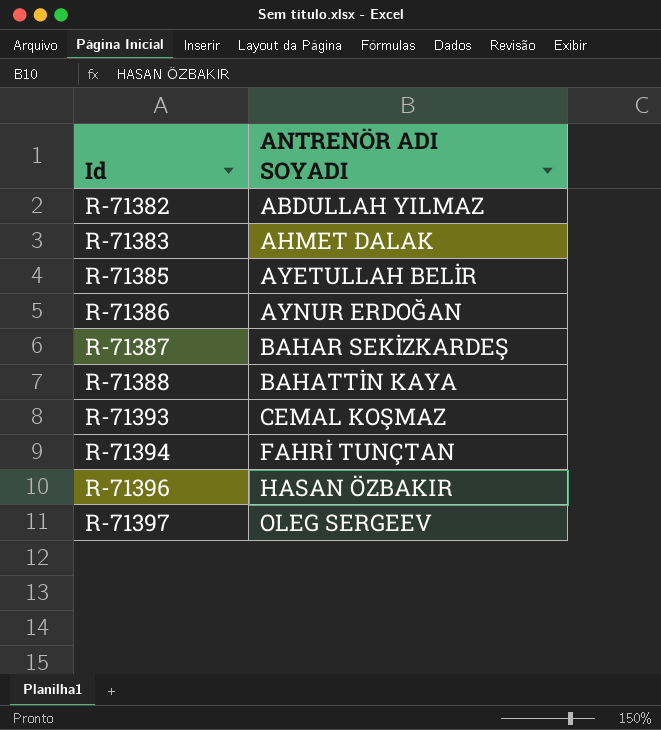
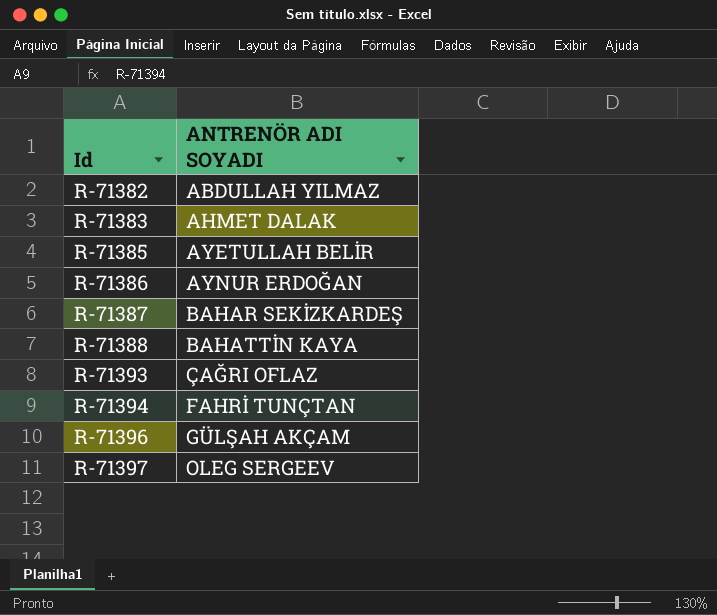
R-71393 | ANTRENÖR ADI SOYADI: CEMAL KOŞMAZ -> ÇAĞRI OFLAZ
R-71396 | ANTRENÖR ADI SOYADI: HASAN ÖZBAKIR -> GÜLŞAH AKÇAM

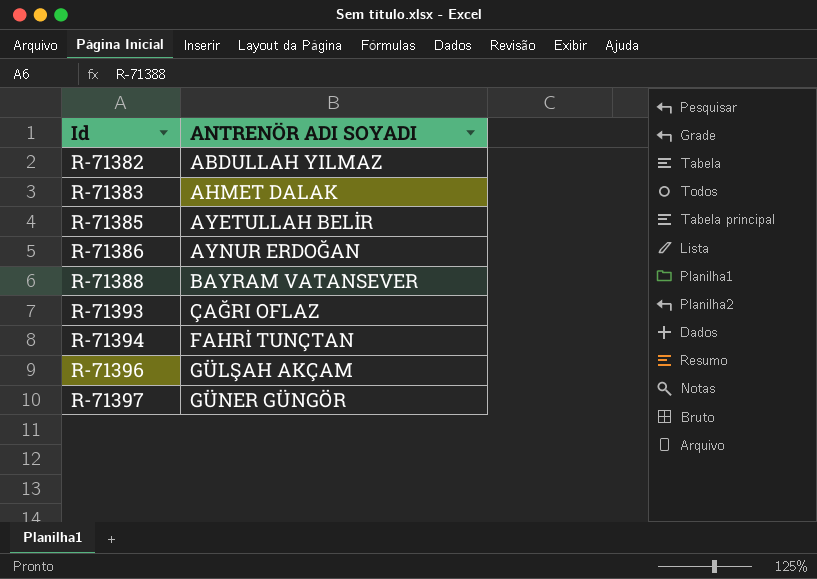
row R-71387: BAHAR SEKİZKARDEŞ -> none
R-71388 | ANTRENÖR ADI SOYADI: BAHATTİN KAYA -> BAYRAM VATANSEVER
R-71397 | ANTRENÖR ADI SOYADI: OLEG SERGEEV -> GÜNER GÜNGÖR

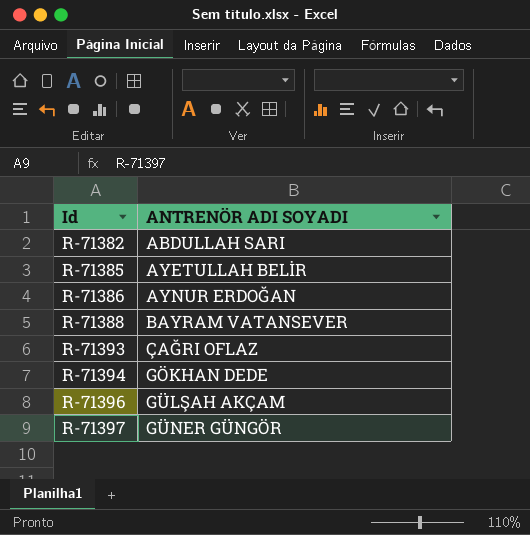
row R-71383: AHMET DALAK -> none
R-71382 | ANTRENÖR ADI SOYADI: ABDULLAH YILMAZ -> ABDULLAH SARI
R-71394 | ANTRENÖR ADI SOYADI: FAHRİ TUNÇTAN -> GÖKHAN DEDE

